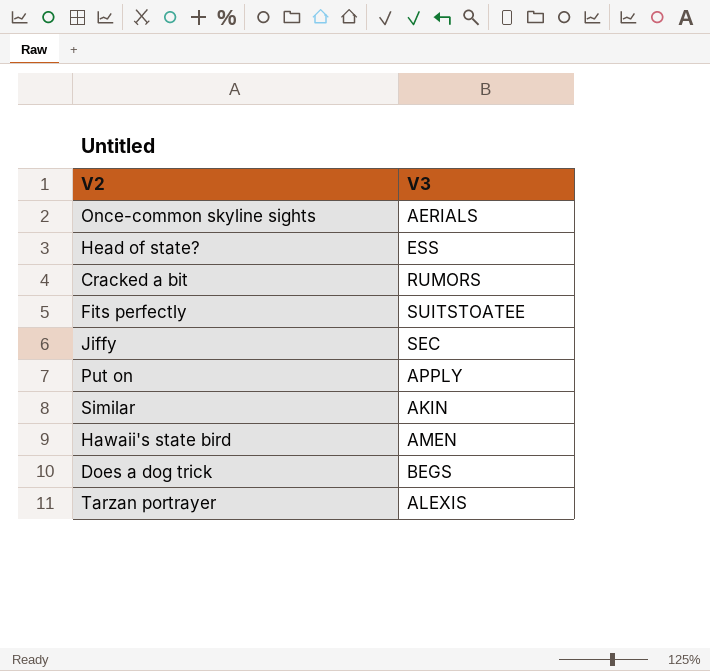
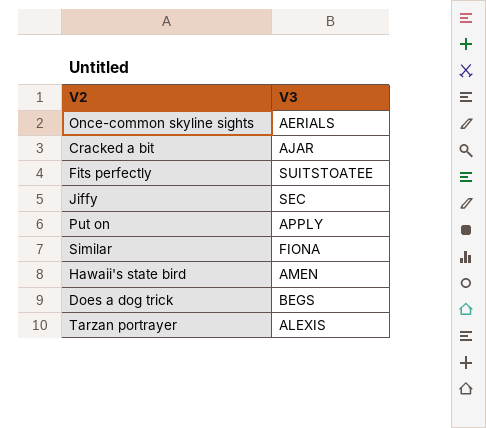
row Head of state?: ESS -> none
Cracked a bit | V3: RUMORS -> AJAR
Similar | V3: AKIN -> FIONA

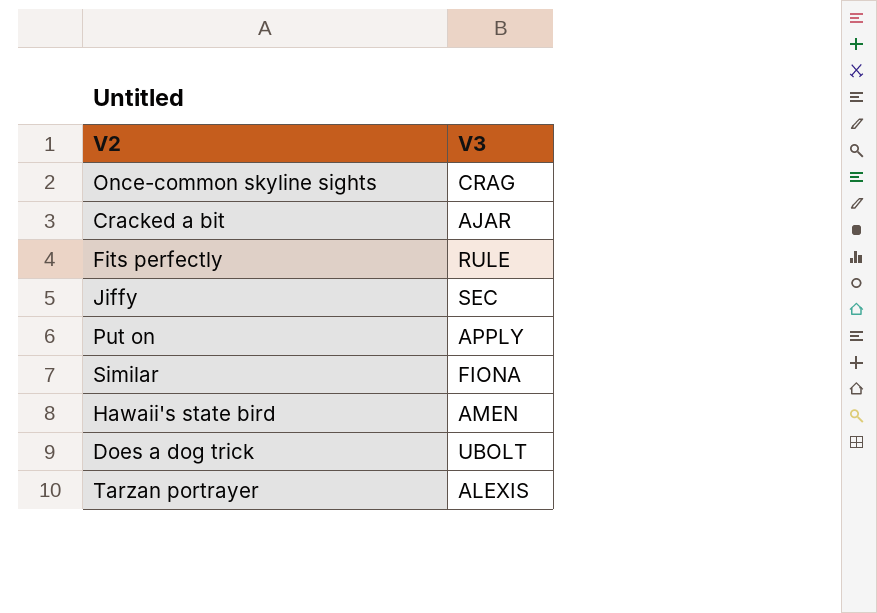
Once-common skyline sights | V3: AERIALS -> CRAG
Fits perfectly | V3: SUITSTOATEE -> RULE
Does a dog trick | V3: BEGS -> UBOLT

